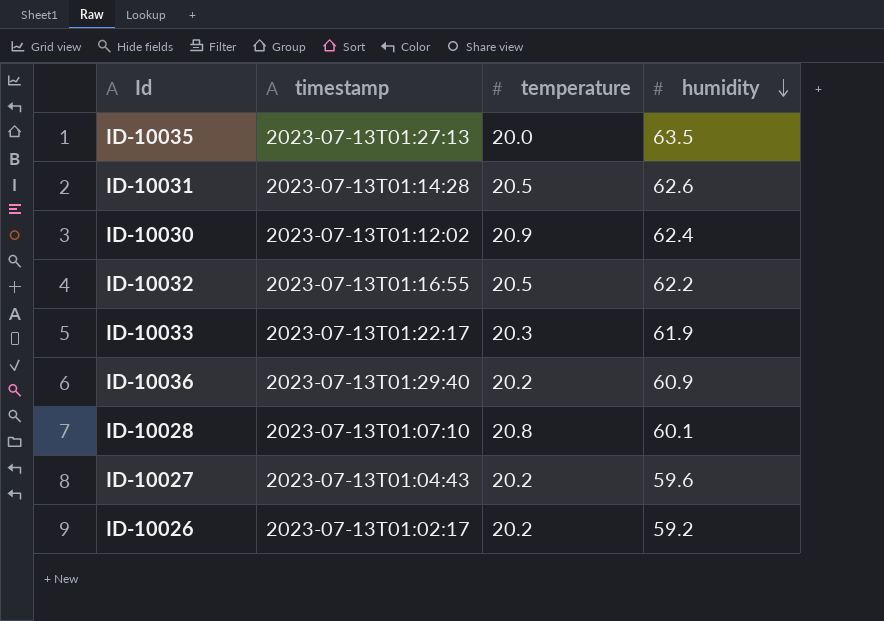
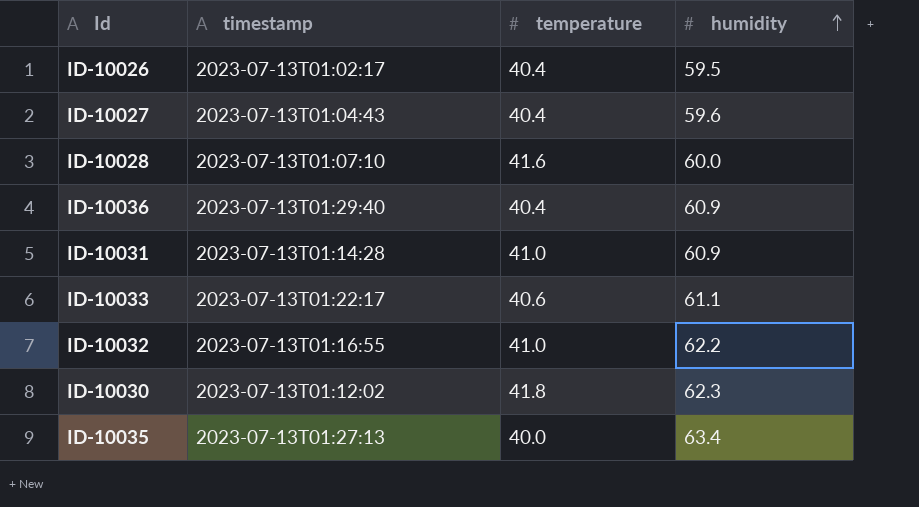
row order: humidity descending -> humidity ascending
ID-10026 | temperature: 20.2 -> 40.4
ID-10026 | humidity: 59.2 -> 59.5
ID-10027 | temperature: 20.2 -> 40.4
ID-10028 | temperature: 20.8 -> 41.6
ID-10028 | humidity: 60.1 -> 60.0
ID-10036 | temperature: 20.2 -> 40.4
ID-10031 | temperature: 20.5 -> 41.0
ID-10031 | humidity: 62.6 -> 60.9
ID-10033 | temperature: 20.3 -> 40.6
ID-10033 | humidity: 61.9 -> 61.1
ID-10032 | temperature: 20.5 -> 41.0
ID-10030 | temperature: 20.9 -> 41.8
ID-10030 | humidity: 62.4 -> 62.3
ID-10035 | temperature: 20.0 -> 40.0
ID-10035 | humidity: 63.5 -> 63.4

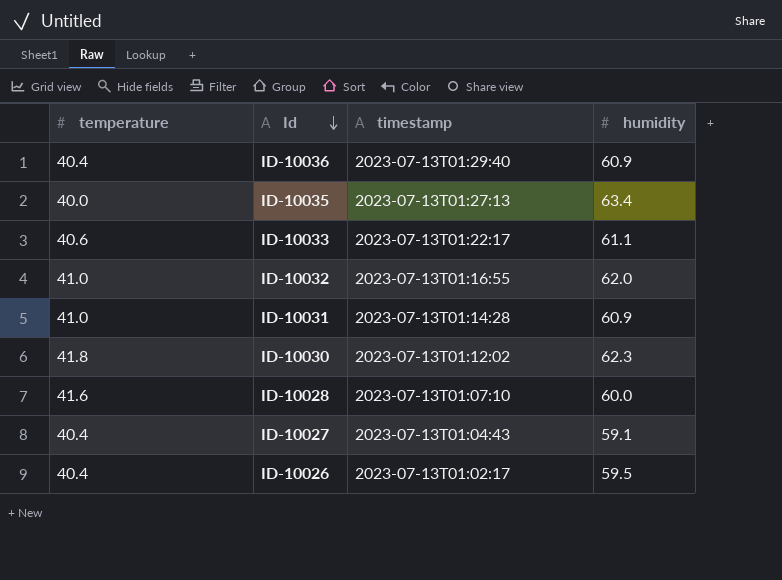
row order: humidity ascending -> Id descending
column temperature | position: 3 -> 1
ID-10032 | humidity: 62.2 -> 62.0
ID-10027 | humidity: 59.6 -> 59.1

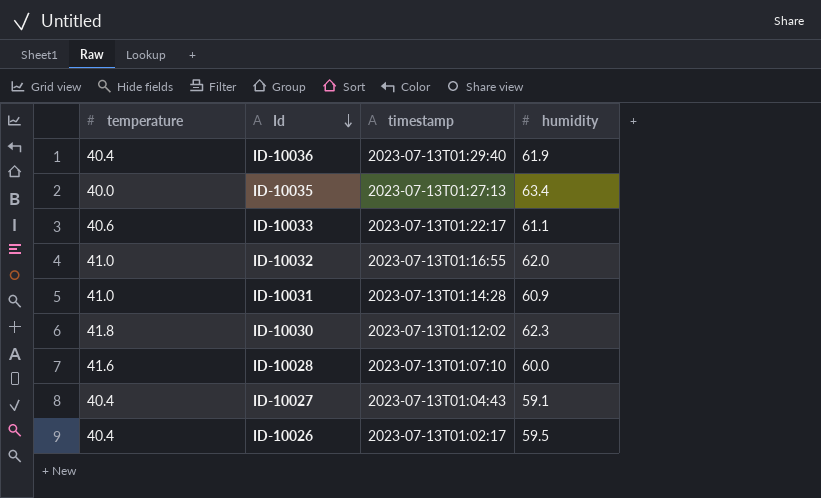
ID-10036 | humidity: 60.9 -> 61.9

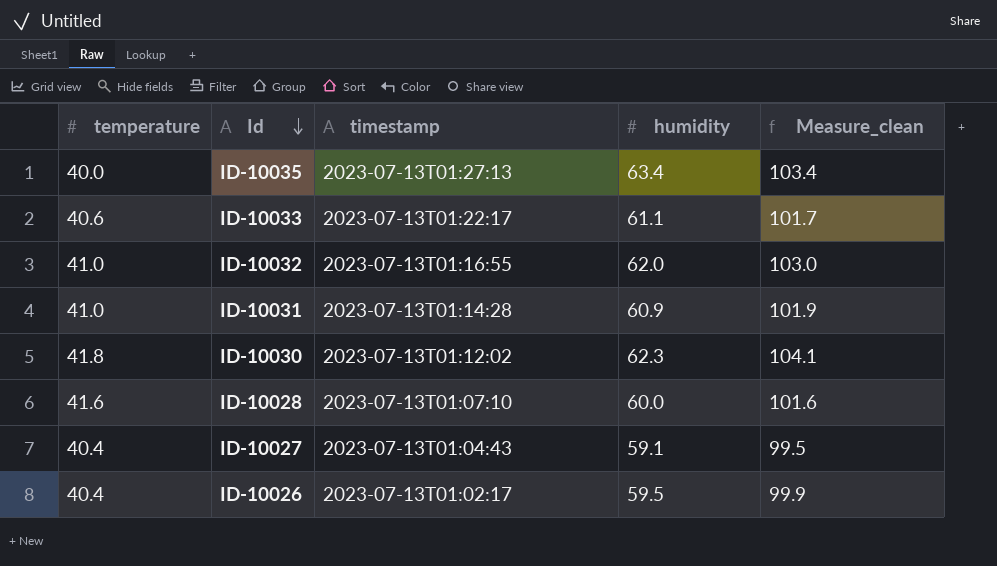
column Measure_clean | formula: none -> [temperature] + [humidity]
row ID-10036: 40.4 | 2023-07-13T01:29:40 | 61.9 -> none

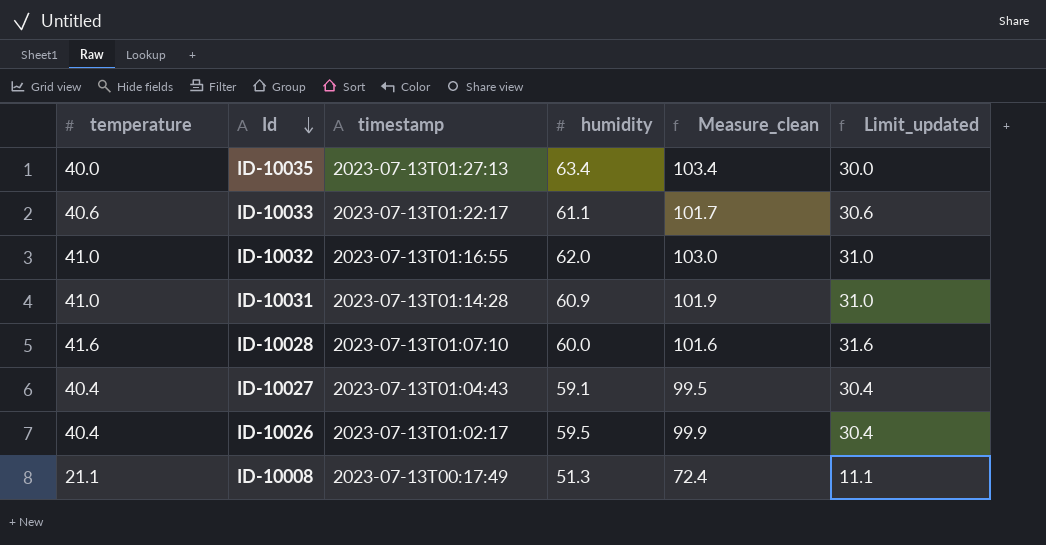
column Limit_updated | formula: none -> [temperature] - 10
row ID-10030: 41.8 | 2023-07-13T01:12:02 | 62.3 | 104.1 -> none
row ID-10008: none -> 21.1 | 2023-07-13T00:17:49 | 51.3 | 72.4 | 11.1

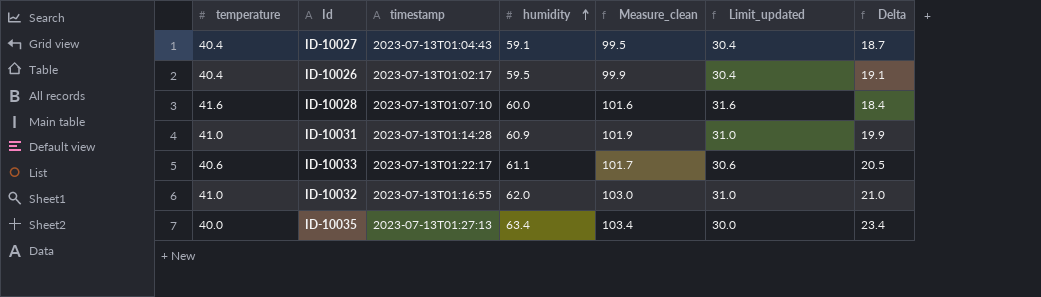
row order: Id descending -> humidity ascending
column Delta | formula: none -> [humidity] - [temperature]
row ID-10008: 21.1 | 2023-07-13T00:17:49 | 51.3 | 72.4 | 11.1 -> none

